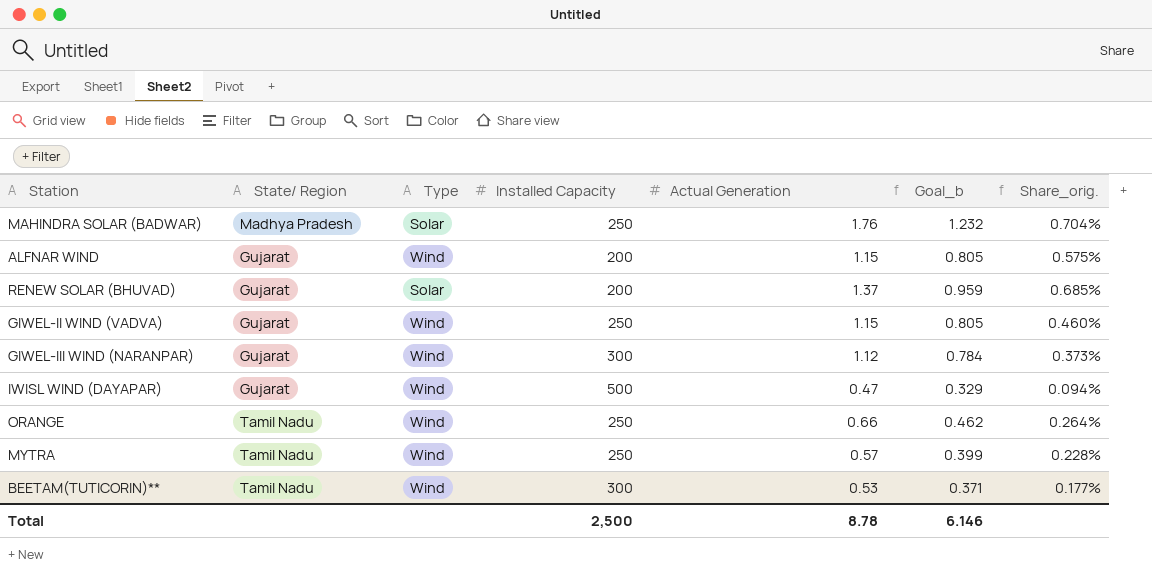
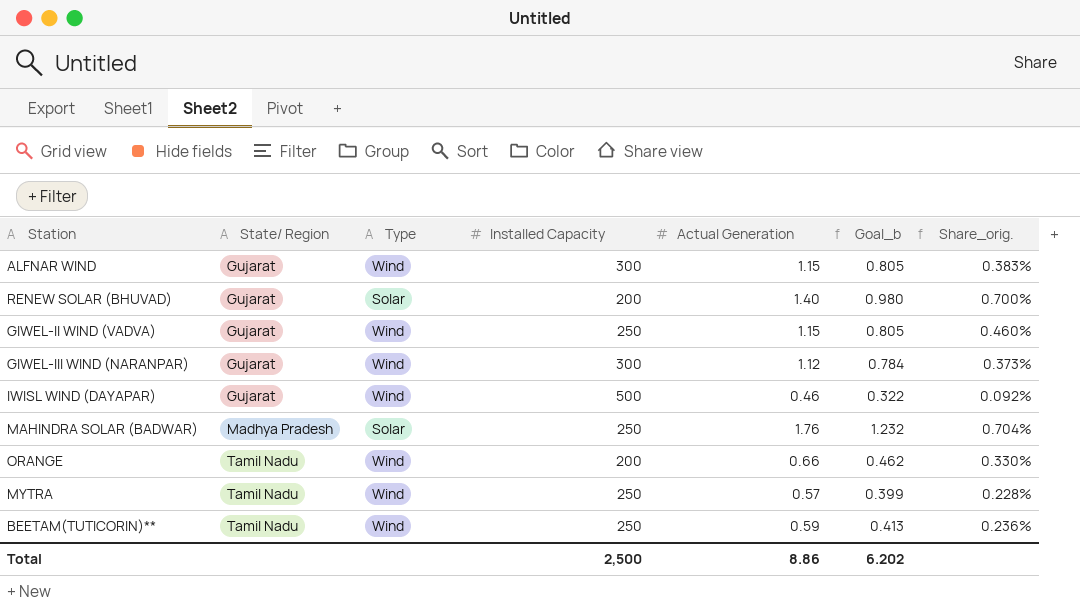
row order: none -> State/ Region ascending
ALFNAR WIND | Installed Capacity: 200 -> 300
ALFNAR WIND | Share_orig.: 0.575% -> 0.383%
RENEW SOLAR (BHUVAD) | Actual Generation: 1.37 -> 1.40
RENEW SOLAR (BHUVAD) | Goal_b: 0.959 -> 0.980
RENEW SOLAR (BHUVAD) | Share_orig.: 0.685% -> 0.700%
IWISL WIND (DAYAPAR) | Actual Generation: 0.47 -> 0.46
IWISL WIND (DAYAPAR) | Goal_b: 0.329 -> 0.322
IWISL WIND (DAYAPAR) | Share_orig.: 0.094% -> 0.092%
ORANGE | Installed Capacity: 250 -> 200
ORANGE | Share_orig.: 0.264% -> 0.330%
BEETAM(TUTICORIN)** | Installed Capacity: 300 -> 250
BEETAM(TUTICORIN)** | Actual Generation: 0.53 -> 0.59
BEETAM(TUTICORIN)** | Goal_b: 0.371 -> 0.413
BEETAM(TUTICORIN)** | Share_orig.: 0.177% -> 0.236%
Total | Actual Generation: 8.78 -> 8.86
Total | Goal_b: 6.146 -> 6.202

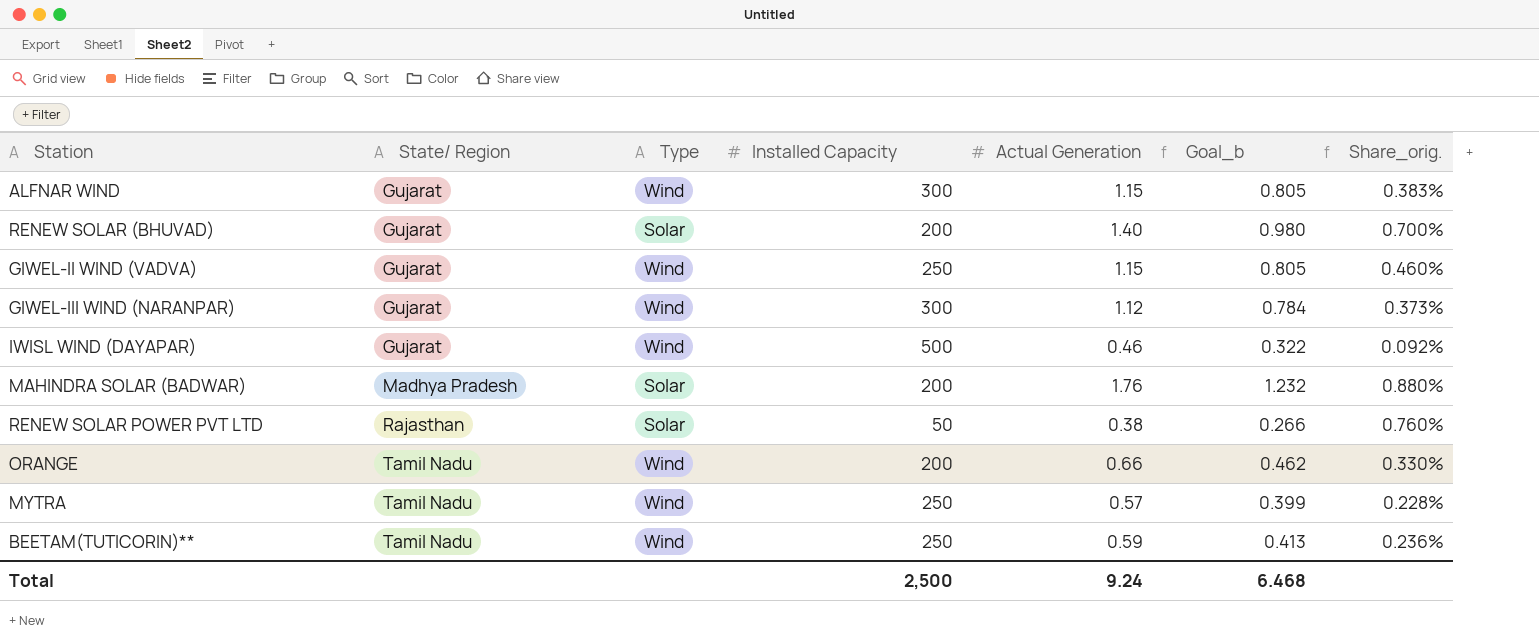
MAHINDRA SOLAR (BADWAR) | Installed Capacity: 250 -> 200
MAHINDRA SOLAR (BADWAR) | Share_orig.: 0.704% -> 0.880%
row RENEW SOLAR POWER PVT LTD: none -> Rajasthan | Solar | 50 | 0.38 | 0.266 | 0.760%
Total | Actual Generation: 8.86 -> 9.24
Total | Goal_b: 6.202 -> 6.468

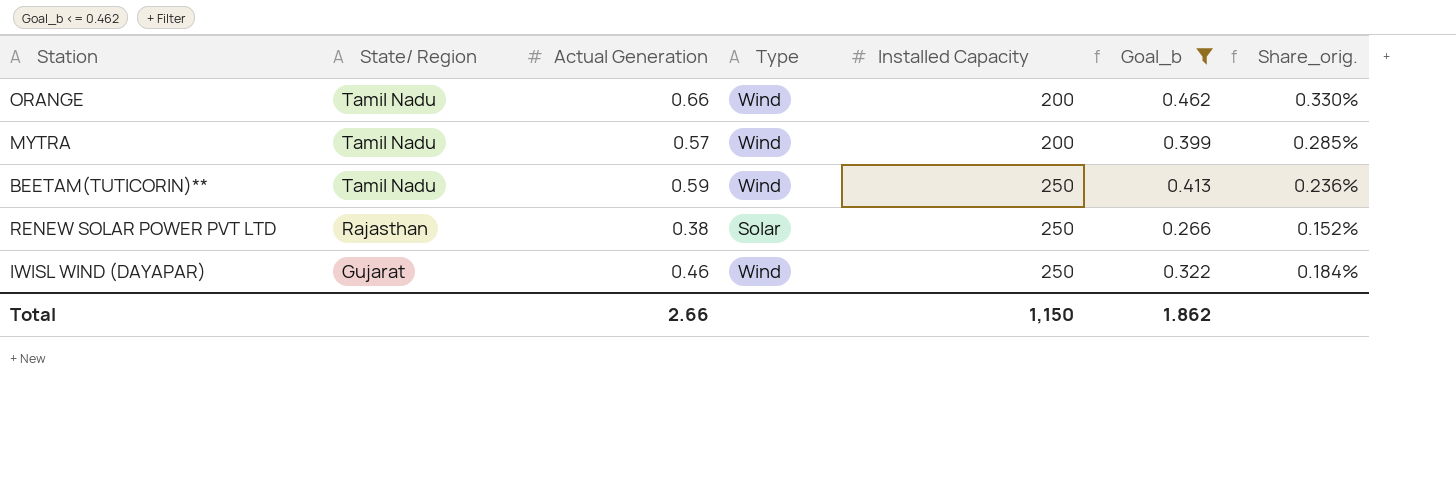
filter: none -> Goal_b <= 0.462
row order: State/ Region ascending -> State/ Region descending
column Actual Generation | position: 5 -> 3
MYTRA | Installed Capacity: 250 -> 200
MYTRA | Share_orig.: 0.228% -> 0.285%
RENEW SOLAR POWER PVT LTD | Installed Capacity: 50 -> 250
RENEW SOLAR POWER PVT LTD | Share_orig.: 0.760% -> 0.152%
IWISL WIND (DAYAPAR) | Installed Capacity: 500 -> 250
IWISL WIND (DAYAPAR) | Share_orig.: 0.092% -> 0.184%
Total | Actual Generation: 9.24 -> 2.66
Total | Installed Capacity: 2,500 -> 1,150
Total | Goal_b: 6.468 -> 1.862

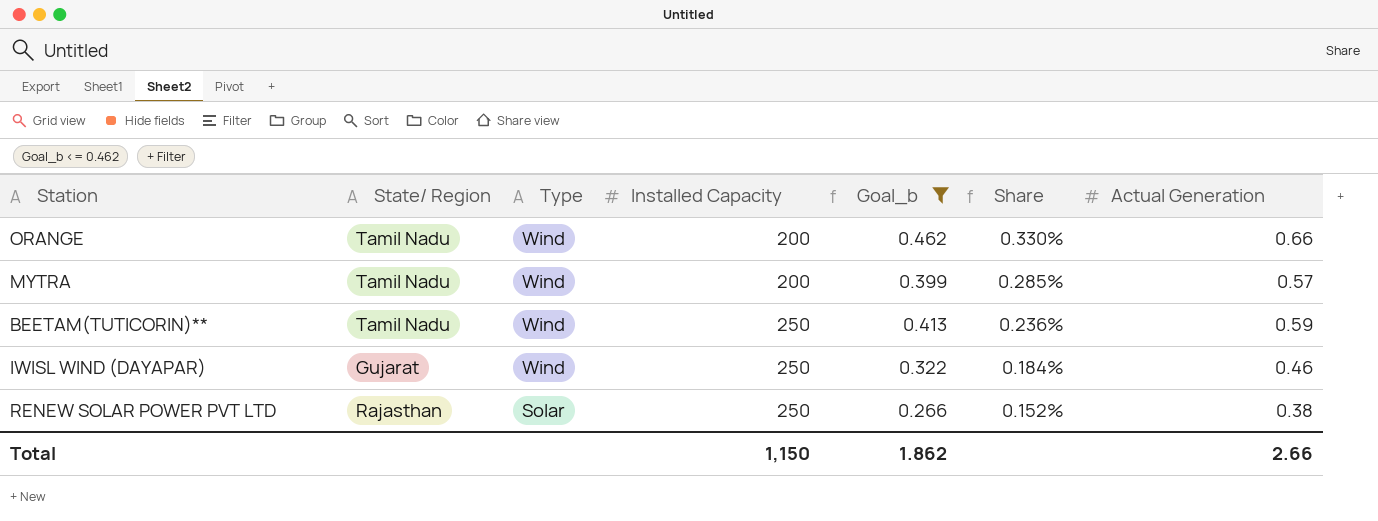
row order: State/ Region descending -> Type descending
column name: Share_orig. -> Share
column Actual Generation | position: 3 -> 7

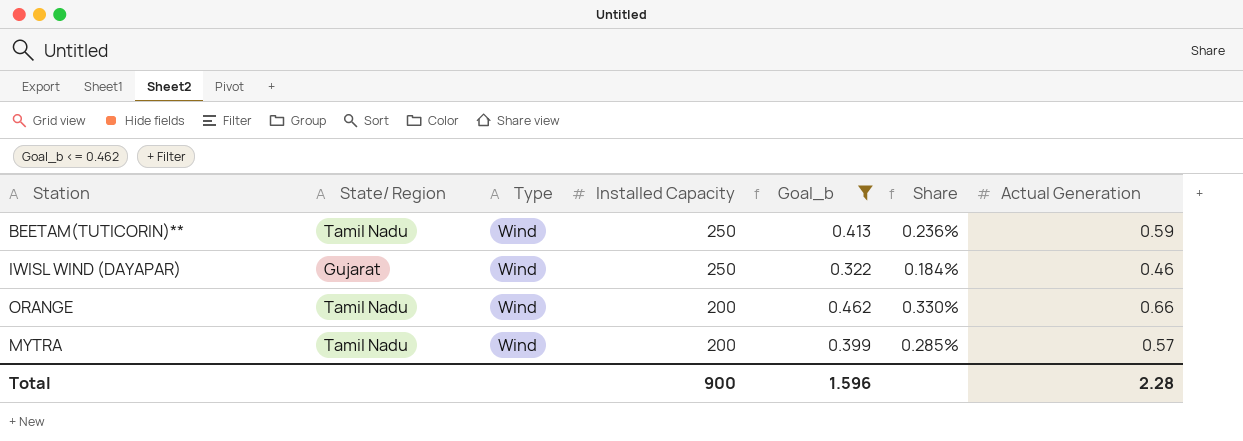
row order: Type descending -> Installed Capacity descending
row RENEW SOLAR POWER PVT LTD: Rajasthan | Solar | 250 | 0.266 | 0.152% | 0.38 -> none
Total | Installed Capacity: 1,150 -> 900
Total | Goal_b: 1.862 -> 1.596
Total | Actual Generation: 2.66 -> 2.28

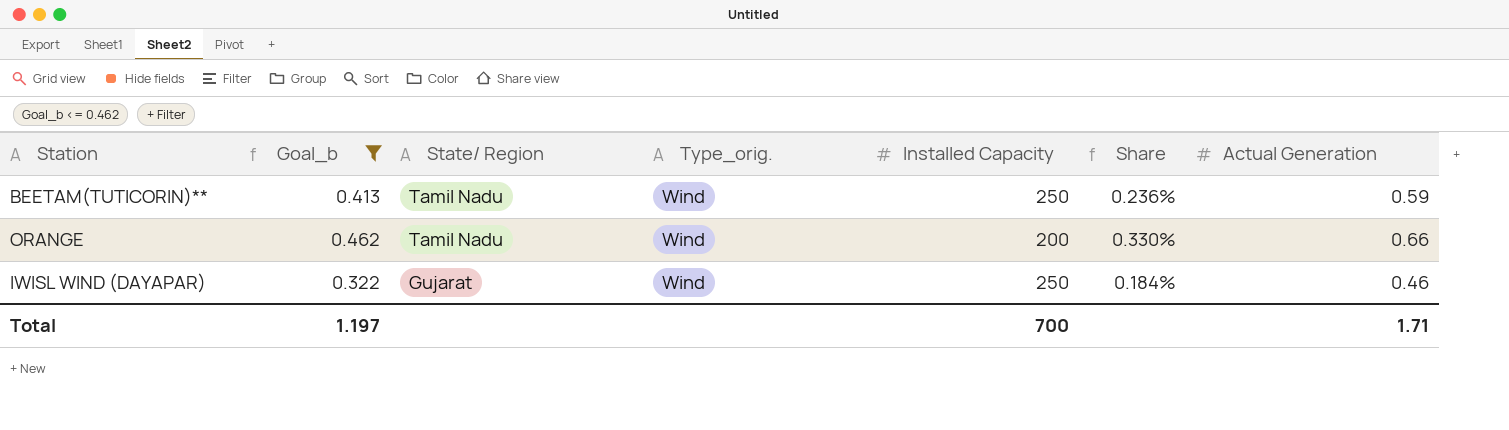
row order: Installed Capacity descending -> State/ Region descending
column Goal_b | position: 5 -> 2
column name: Type -> Type_orig.
row MYTRA: Tamil Nadu | Wind | 200 | 0.399 | 0.285% | 0.57 -> none
Total | Goal_b: 1.596 -> 1.197
Total | Installed Capacity: 900 -> 700
Total | Actual Generation: 2.28 -> 1.71

